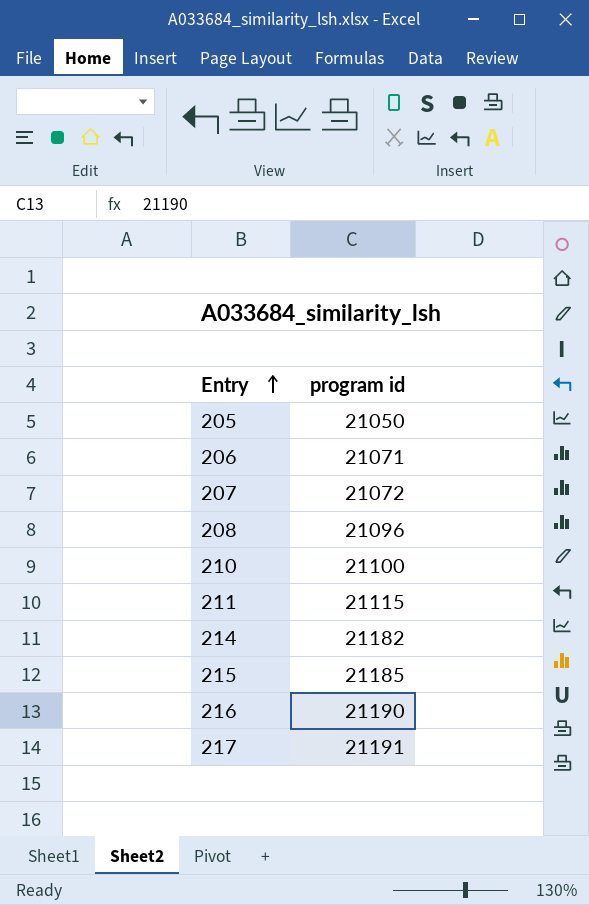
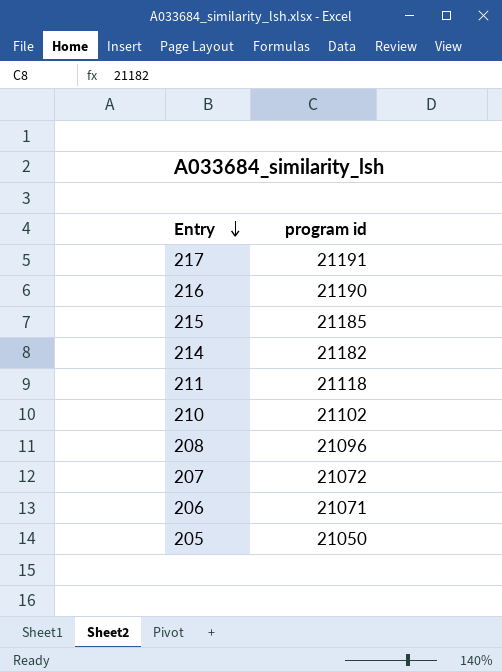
row order: Entry ascending -> Entry descending
211 | program id: 21115 -> 21118
210 | program id: 21100 -> 21102

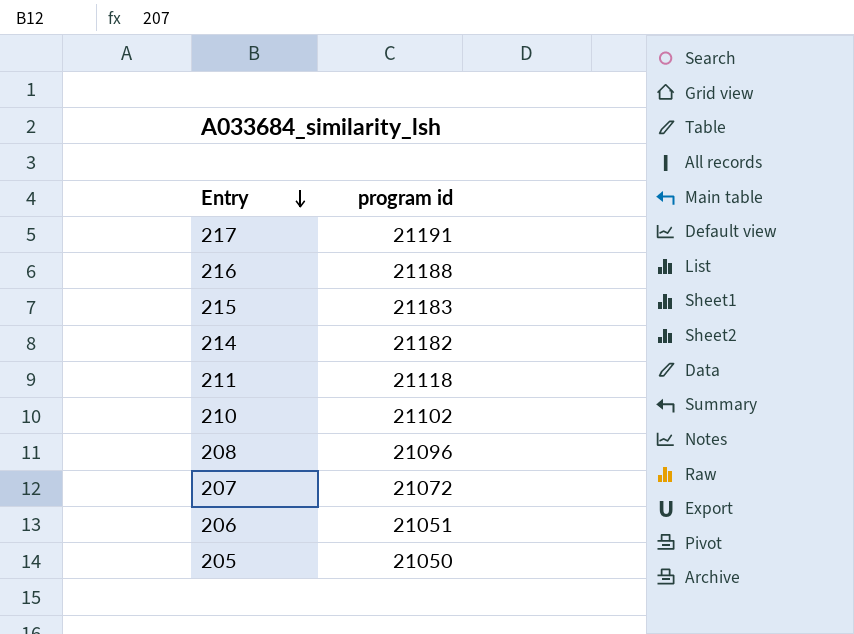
216 | program id: 21190 -> 21188
215 | program id: 21185 -> 21183
206 | program id: 21071 -> 21051

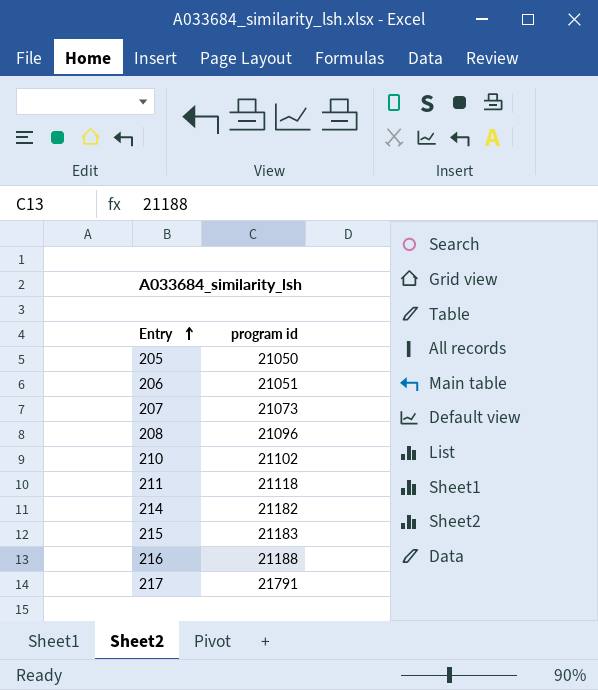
row order: Entry descending -> Entry ascending
207 | program id: 21072 -> 21073
217 | program id: 21191 -> 21791

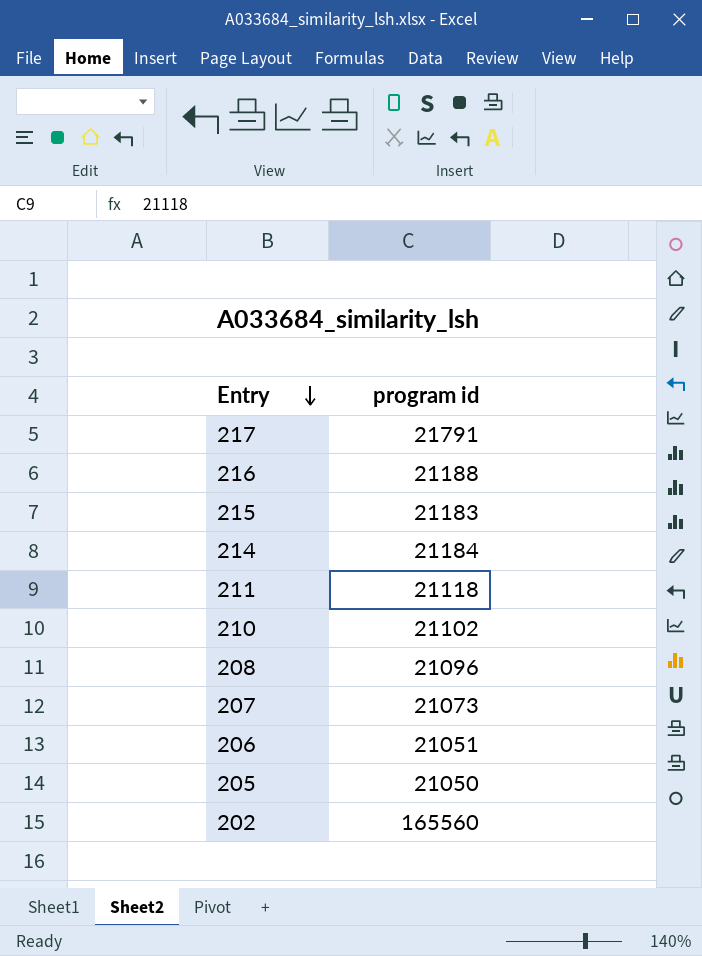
row order: Entry ascending -> Entry descending
214 | program id: 21182 -> 21184
row 202: none -> 165560

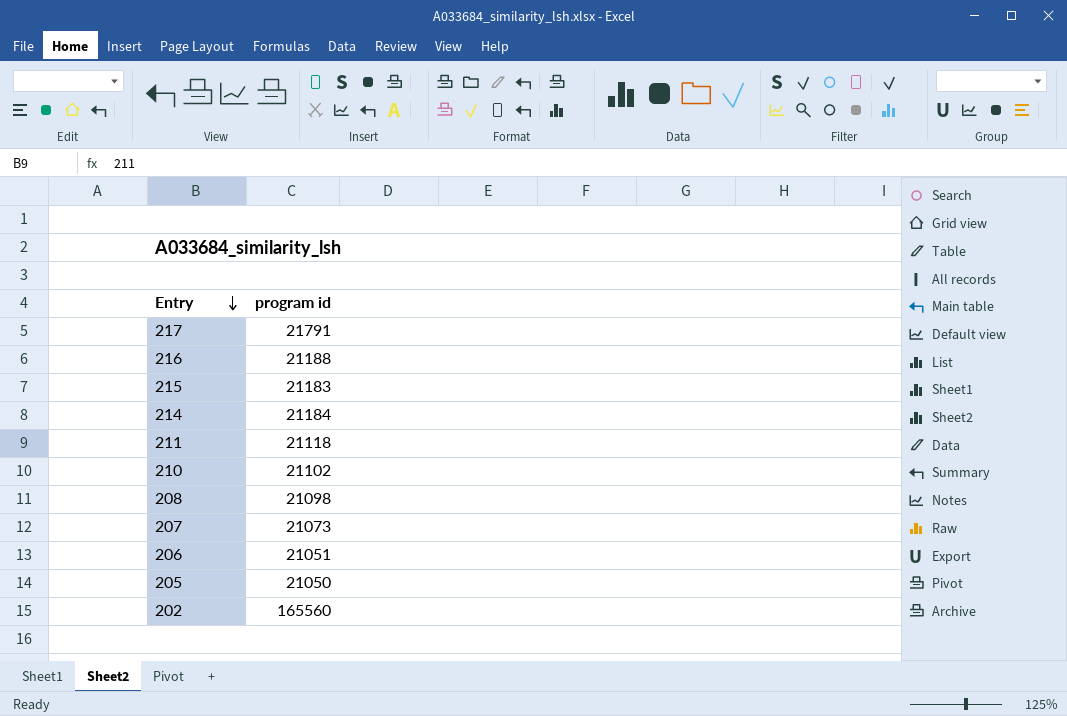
208 | program id: 21096 -> 21098

